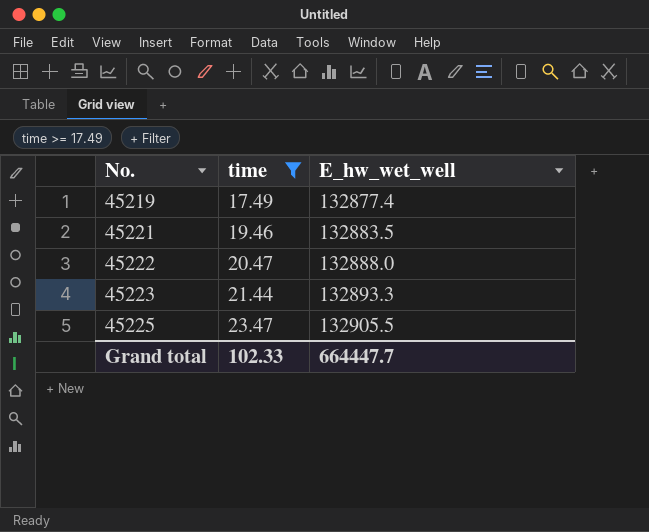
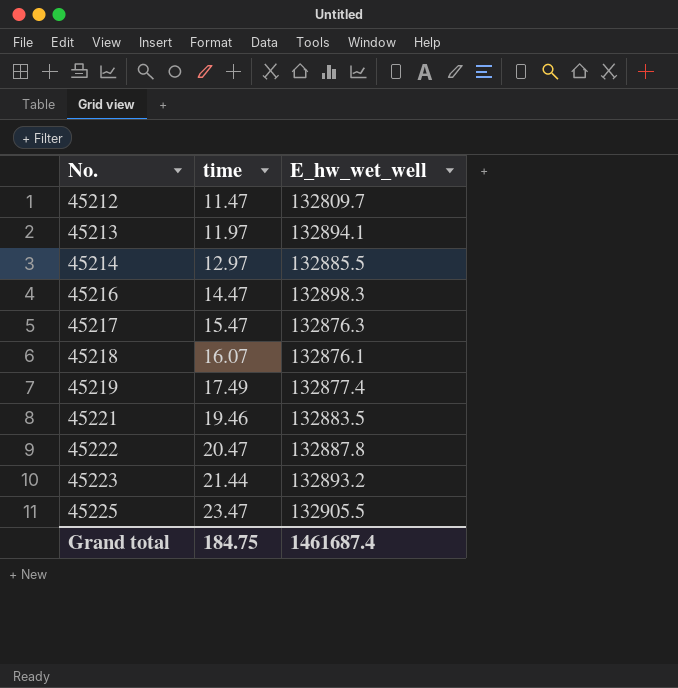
filter: time >= 17.49 -> none
45222 | E_hw_wet_well: 132888.0 -> 132887.8
45223 | E_hw_wet_well: 132893.3 -> 132893.2
Grand total | time: 102.33 -> 184.75
Grand total | E_hw_wet_well: 664447.7 -> 1461687.4

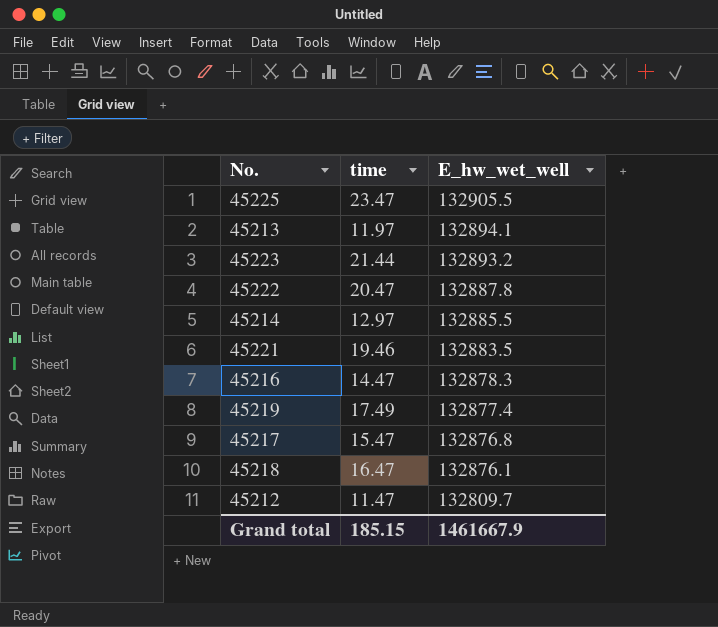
row order: No. ascending -> E_hw_wet_well descending
45216 | E_hw_wet_well: 132898.3 -> 132878.3
45217 | E_hw_wet_well: 132876.3 -> 132876.8
45218 | time: 16.07 -> 16.47
Grand total | time: 184.75 -> 185.15
Grand total | E_hw_wet_well: 1461687.4 -> 1461667.9

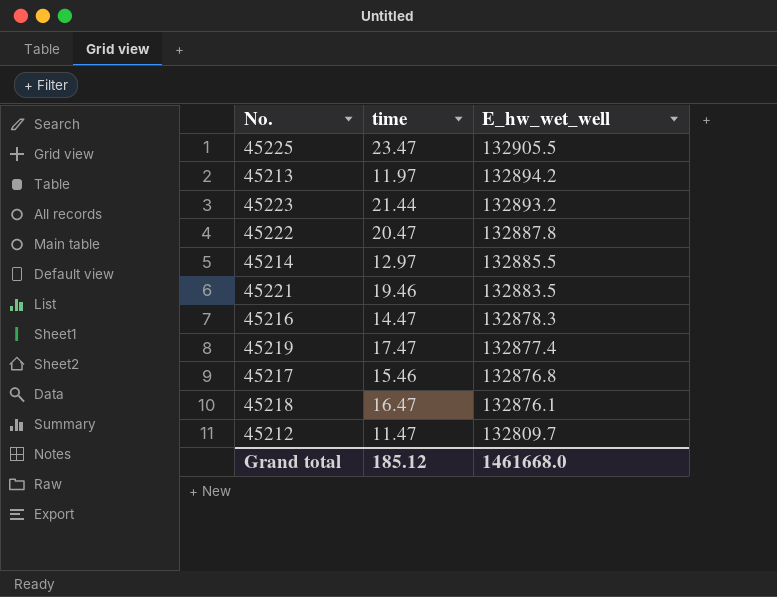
45213 | E_hw_wet_well: 132894.1 -> 132894.2
45219 | time: 17.49 -> 17.47
45217 | time: 15.47 -> 15.46
Grand total | time: 185.15 -> 185.12
Grand total | E_hw_wet_well: 1461667.9 -> 1461668.0

